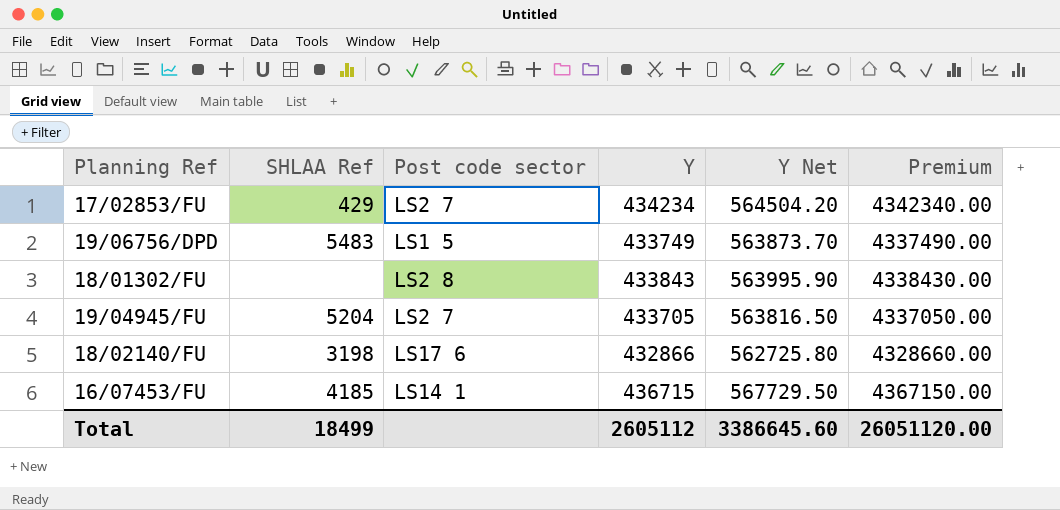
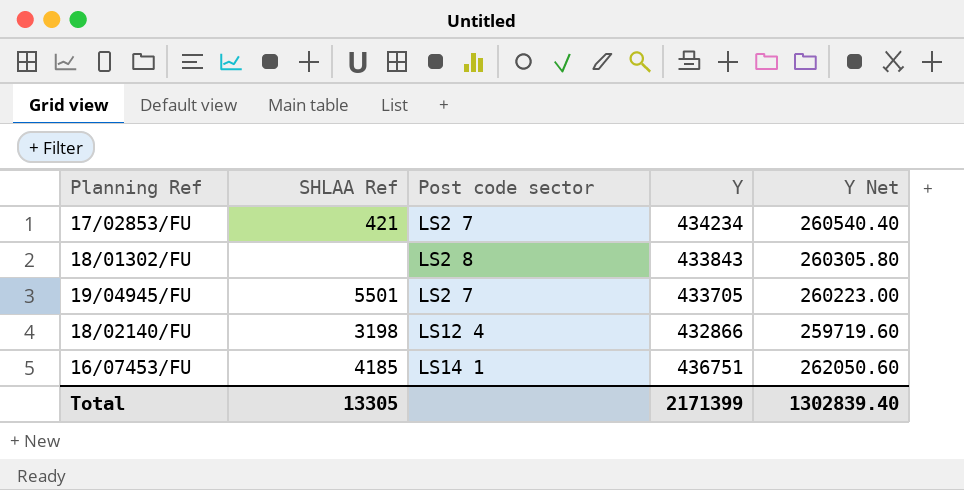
column Premium | formula: [Y] * 10 -> none
column Y Net | formula: [Y] * 1.3 -> [Y] * 0.6
row 19/06756/DPD: 5483 | LS1 5 | 433749 | 563873.70 | 4337490.00 -> none
17/02853/FU | SHLAA Ref: 429 -> 421
19/04945/FU | SHLAA Ref: 5204 -> 5501
18/02140/FU | Post code sector: LS17 6 -> LS12 4
16/07453/FU | Y: 436715 -> 436751
Total | SHLAA Ref: 18499 -> 13305
Total | Y: 2605112 -> 2171399
Total | Y Net: 3386645.60 -> 1302839.40

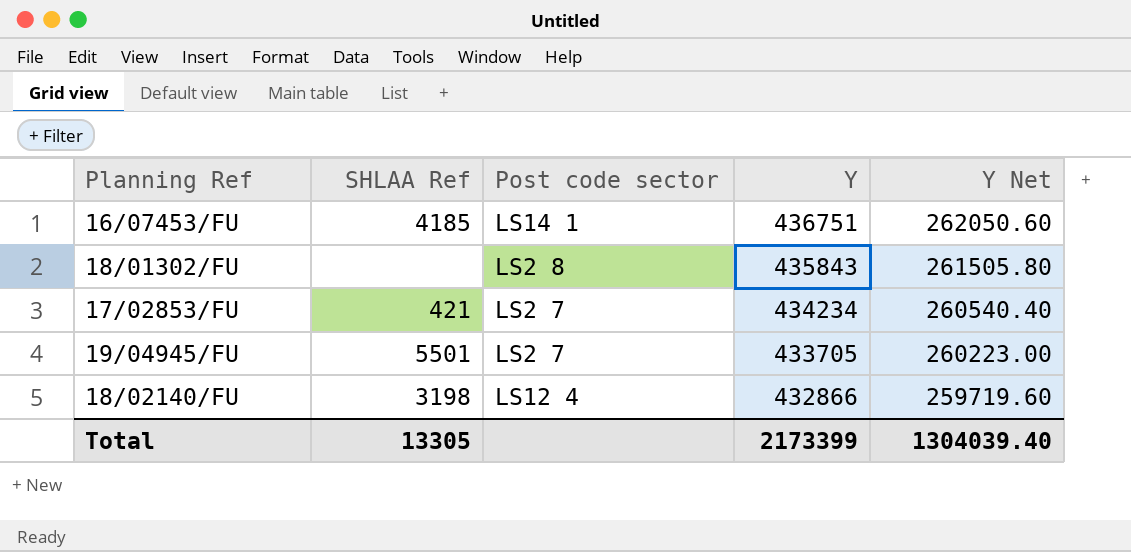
row order: none -> Y descending
18/01302/FU | Y: 433843 -> 435843
18/01302/FU | Y Net: 260305.80 -> 261505.80
Total | Y: 2171399 -> 2173399
Total | Y Net: 1302839.40 -> 1304039.40

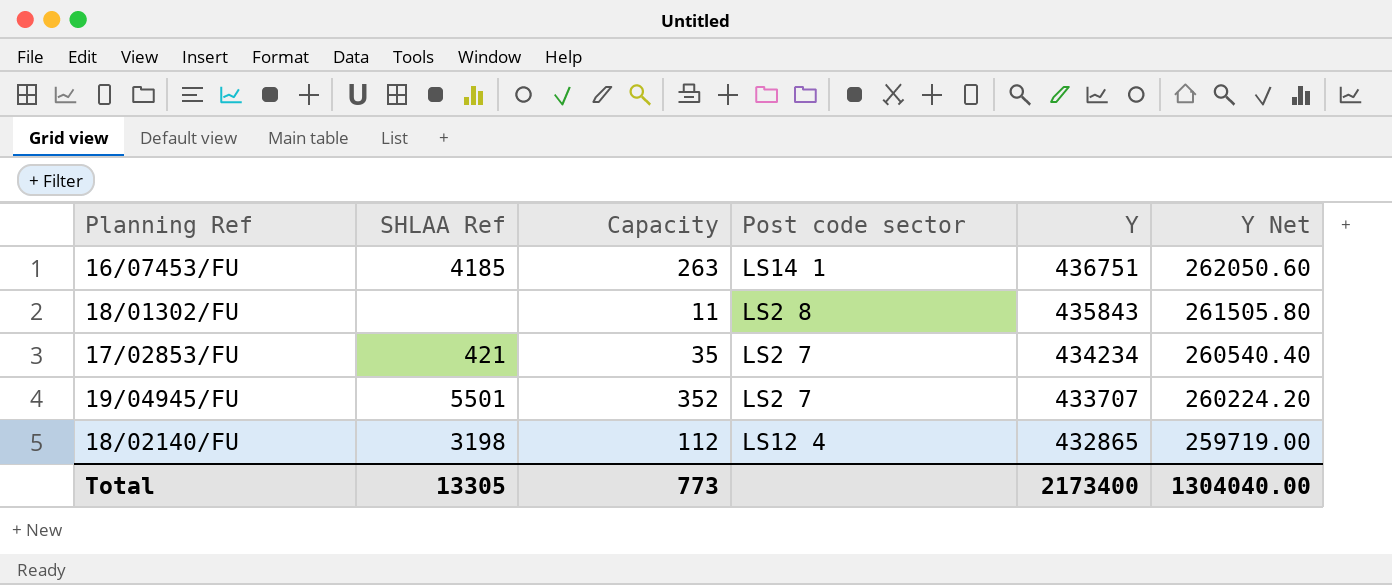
column Capacity | position: none -> 3
19/04945/FU | Y: 433705 -> 433707
19/04945/FU | Y Net: 260223.00 -> 260224.20
18/02140/FU | Y: 432866 -> 432865
18/02140/FU | Y Net: 259719.60 -> 259719.00
Total | Y: 2173399 -> 2173400
Total | Y Net: 1304039.40 -> 1304040.00

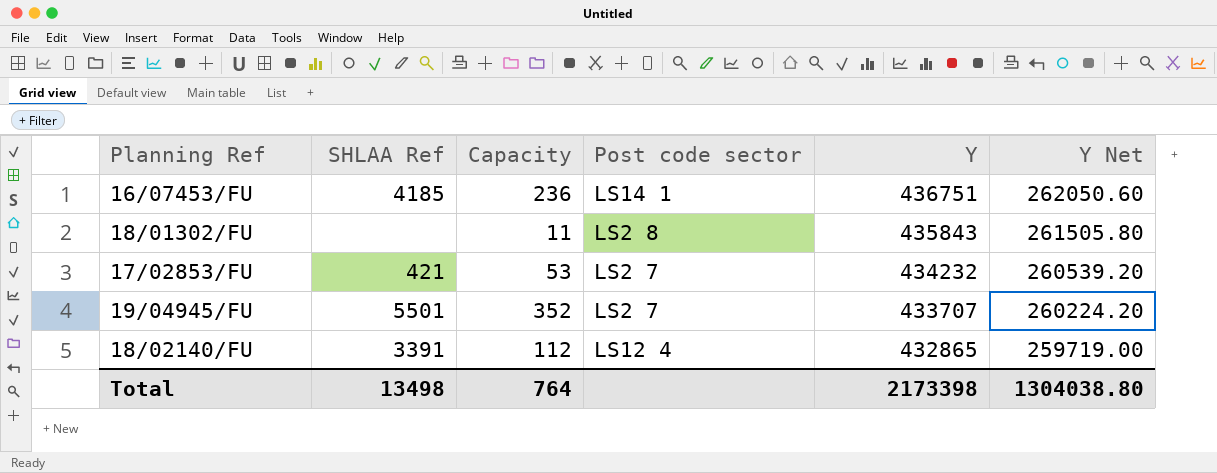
16/07453/FU | Capacity: 263 -> 236
17/02853/FU | Capacity: 35 -> 53
17/02853/FU | Y: 434234 -> 434232
17/02853/FU | Y Net: 260540.40 -> 260539.20
18/02140/FU | SHLAA Ref: 3198 -> 3391
Total | SHLAA Ref: 13305 -> 13498
Total | Capacity: 773 -> 764
Total | Y: 2173400 -> 2173398
Total | Y Net: 1304040.00 -> 1304038.80

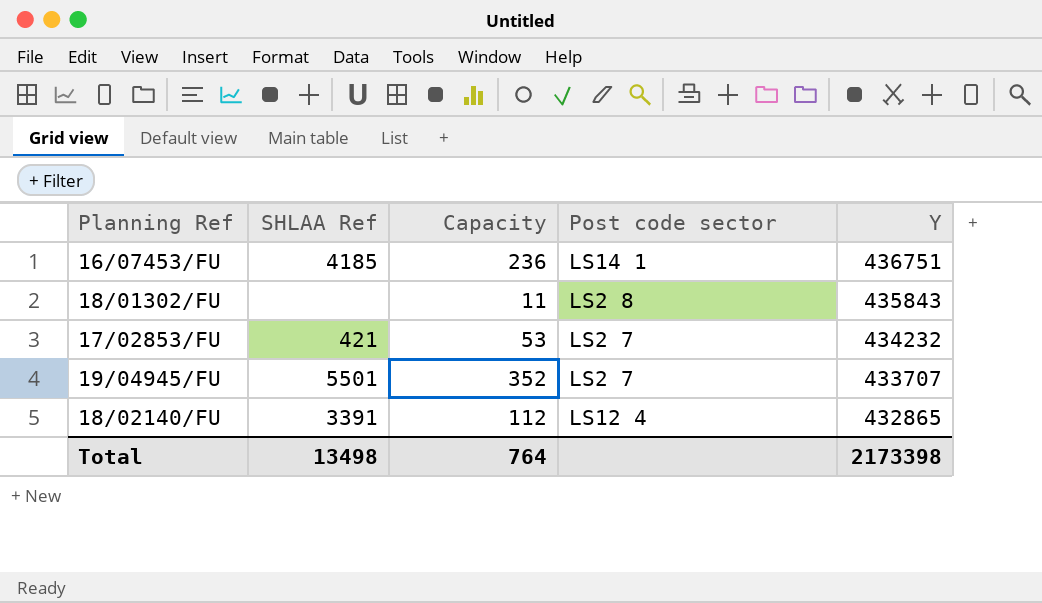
column Y Net | formula: [Y] * 0.6 -> none

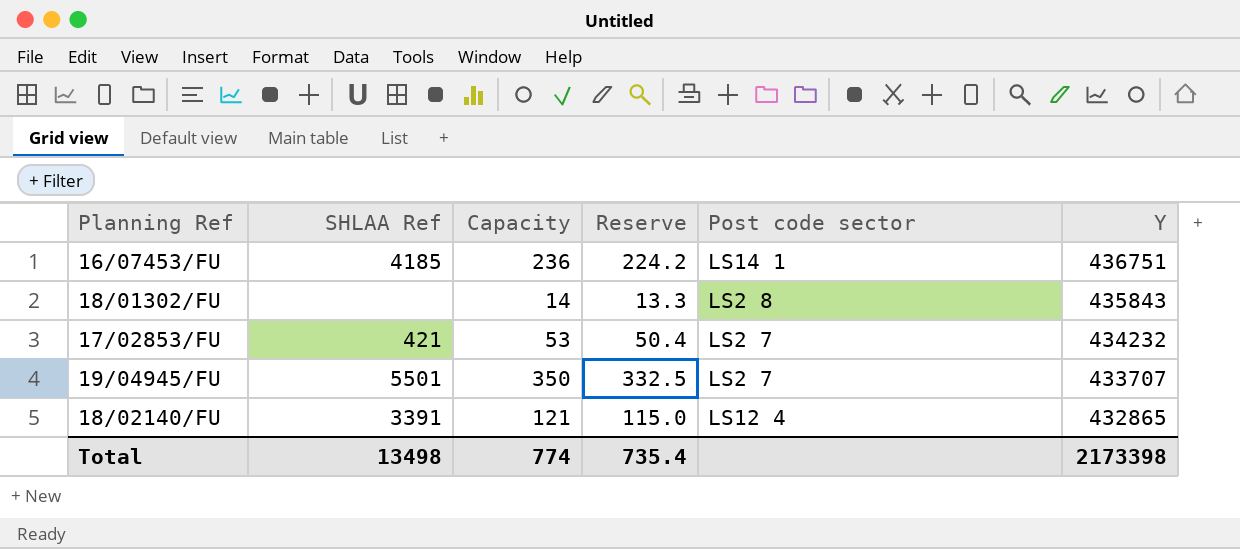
column Reserve | formula: none -> [Capacity] * 0.95
18/01302/FU | Capacity: 11 -> 14
19/04945/FU | Capacity: 352 -> 350
18/02140/FU | Capacity: 112 -> 121
Total | Capacity: 764 -> 774

